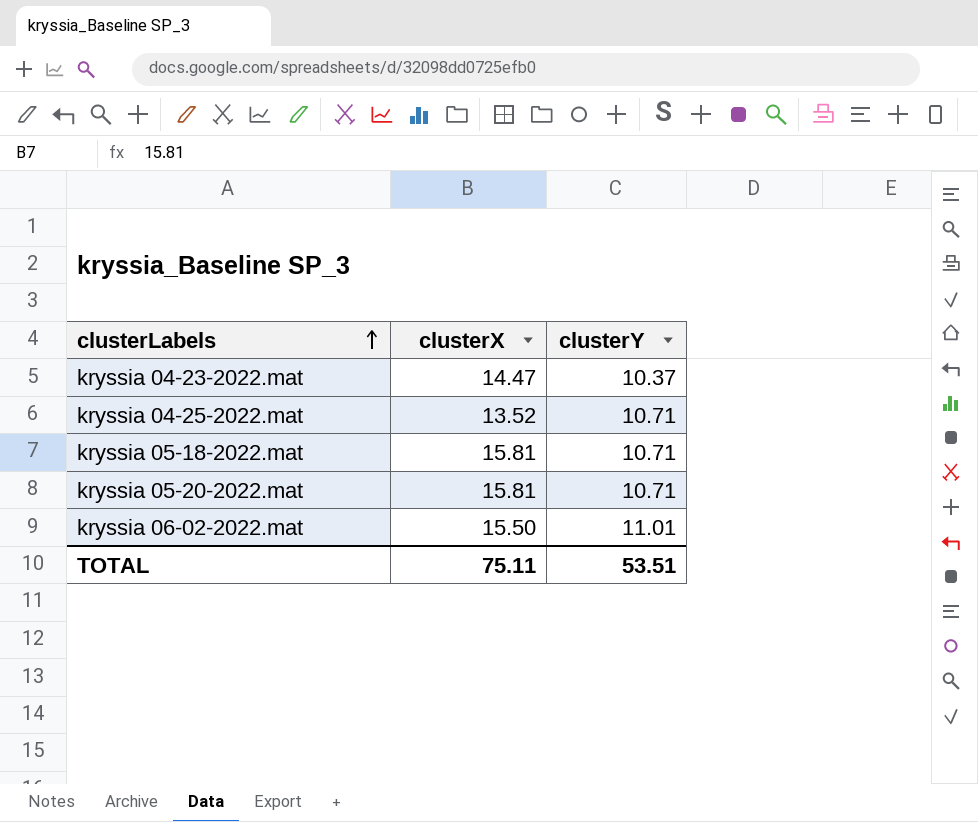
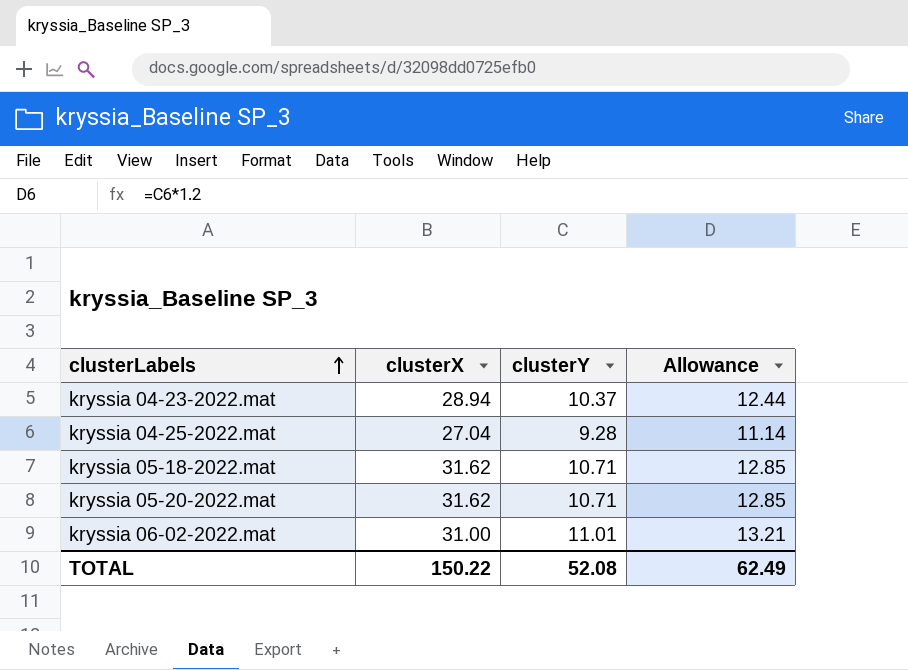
column Allowance | formula: none -> [clusterY] * 1.2
kryssia 04-23-2022.mat | clusterX: 14.47 -> 28.94
kryssia 04-25-2022.mat | clusterX: 13.52 -> 27.04
kryssia 04-25-2022.mat | clusterY: 10.71 -> 9.28
kryssia 05-18-2022.mat | clusterX: 15.81 -> 31.62
kryssia 05-20-2022.mat | clusterX: 15.81 -> 31.62
kryssia 06-02-2022.mat | clusterX: 15.50 -> 31.00
TOTAL | clusterX: 75.11 -> 150.22
TOTAL | clusterY: 53.51 -> 52.08

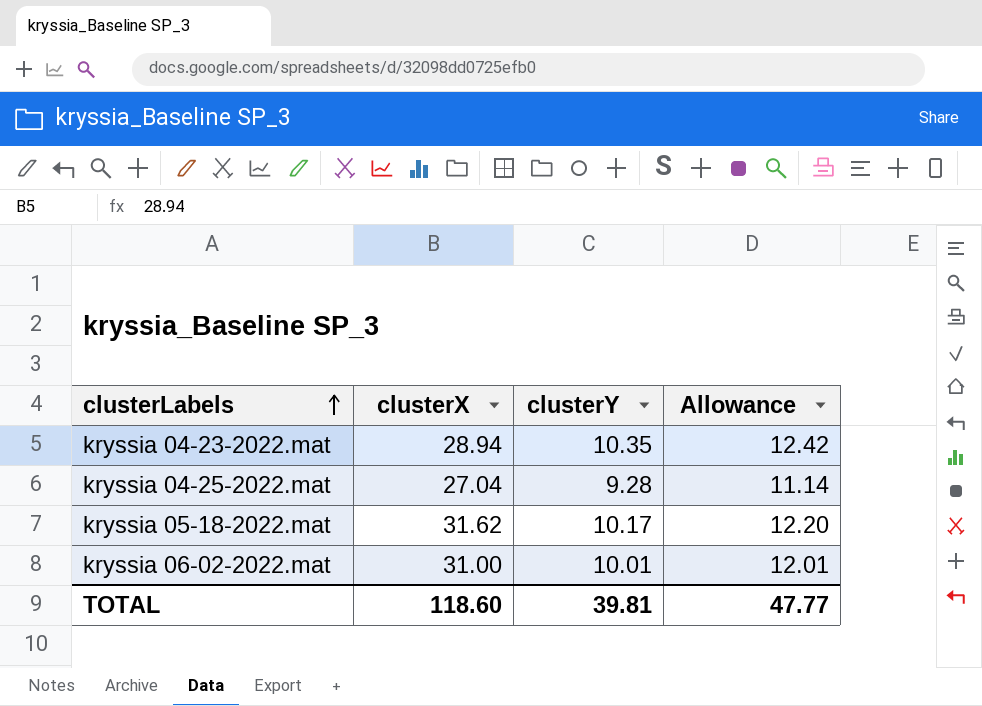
row kryssia 05-20-2022.mat: 31.62 | 10.71 | 12.85 -> none
kryssia 04-23-2022.mat | clusterY: 10.37 -> 10.35
kryssia 04-23-2022.mat | Allowance: 12.44 -> 12.42
kryssia 05-18-2022.mat | clusterY: 10.71 -> 10.17
kryssia 05-18-2022.mat | Allowance: 12.85 -> 12.20
kryssia 06-02-2022.mat | clusterY: 11.01 -> 10.01
kryssia 06-02-2022.mat | Allowance: 13.21 -> 12.01
TOTAL | clusterX: 150.22 -> 118.60
TOTAL | clusterY: 52.08 -> 39.81
TOTAL | Allowance: 62.49 -> 47.77

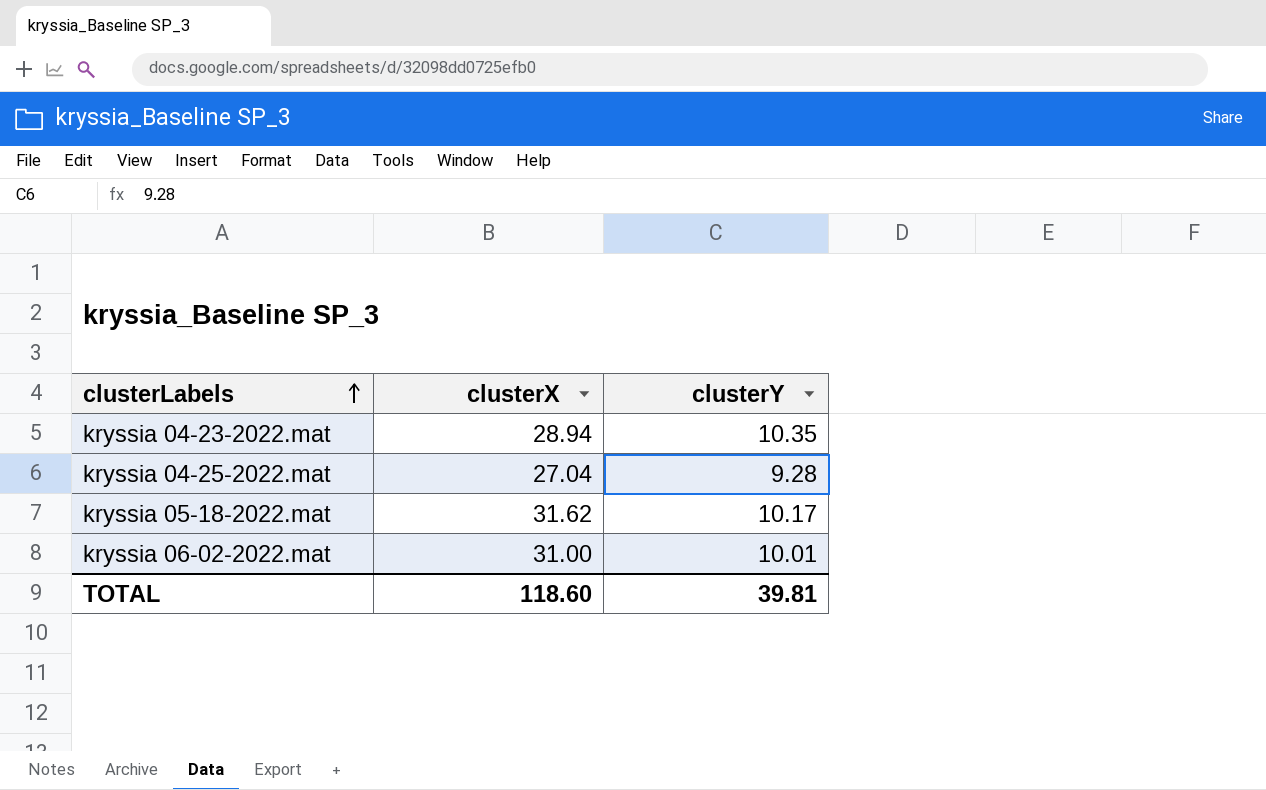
column Allowance | formula: [clusterY] * 1.2 -> none

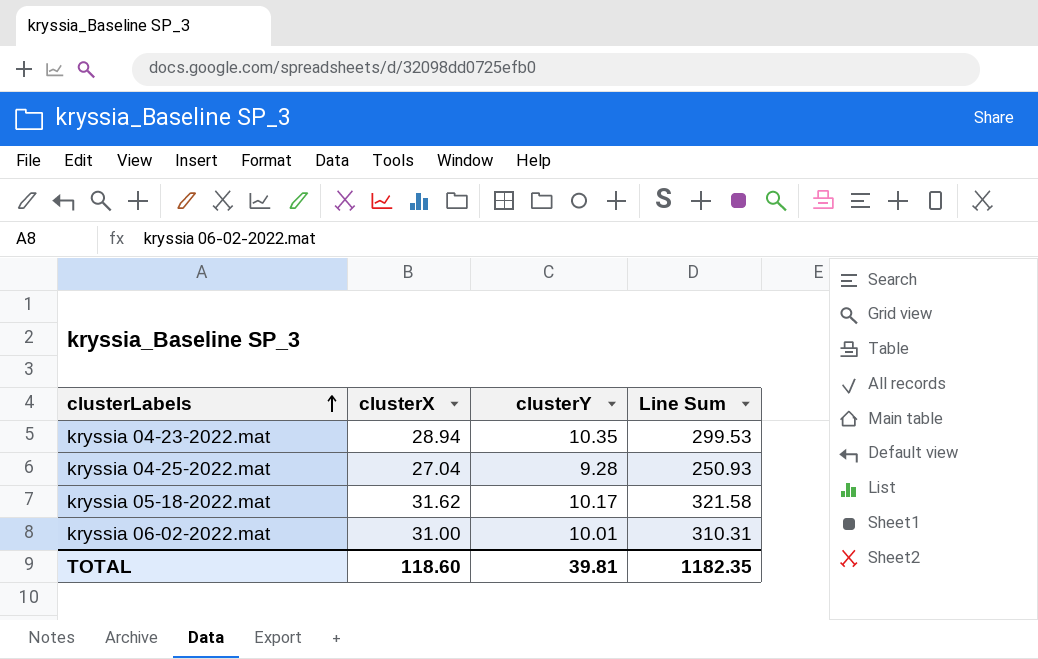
column Line Sum | formula: none -> [clusterX] * [clusterY]

